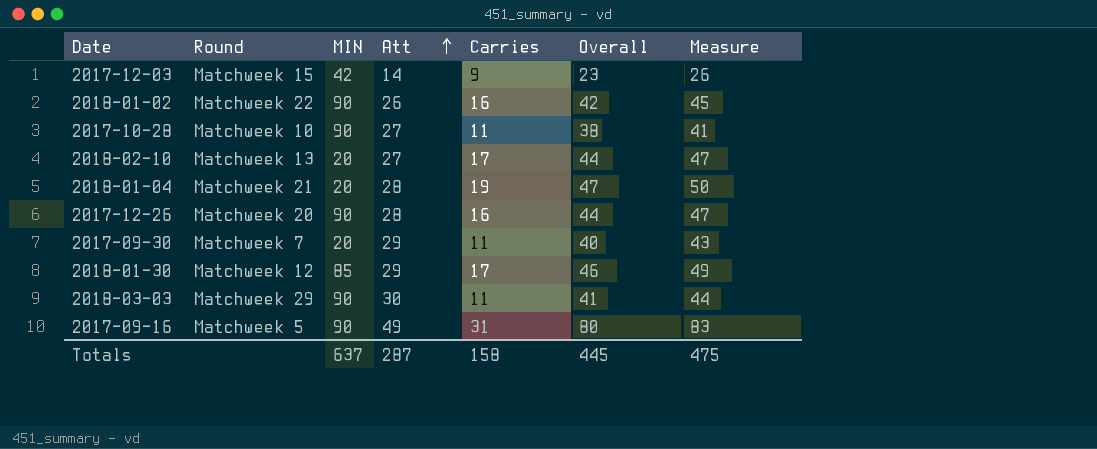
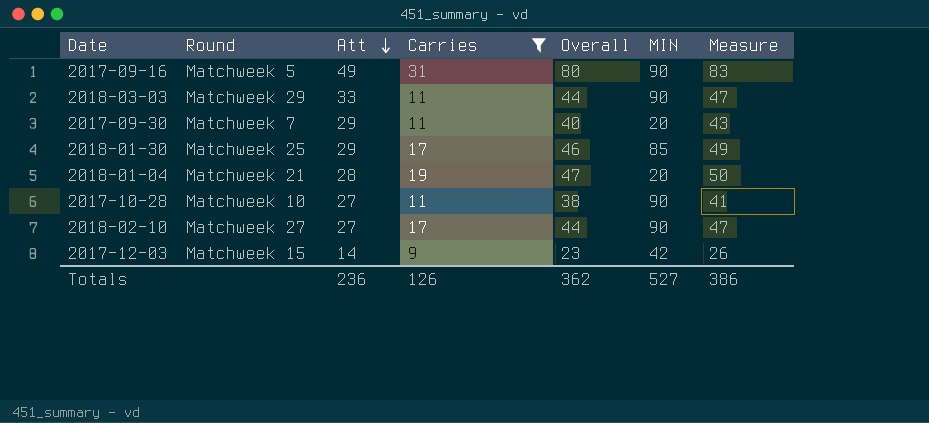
filter: none -> Carries != 16
row order: Att ascending -> Att descending
column MIN | position: 3 -> 6
2018-03-03 | Att: 30 -> 33
2018-03-03 | Overall: 41 -> 44
2018-03-03 | Measure: 44 -> 47
2018-01-30 | Round: Matchweek 12 -> Matchweek 25
2018-02-10 | Round: Matchweek 13 -> Matchweek 27
2018-02-10 | MIN: 20 -> 90
Totals | Att: 287 -> 236
Totals | Carries: 158 -> 126
Totals | Overall: 445 -> 362
Totals | MIN: 637 -> 527
Totals | Measure: 475 -> 386

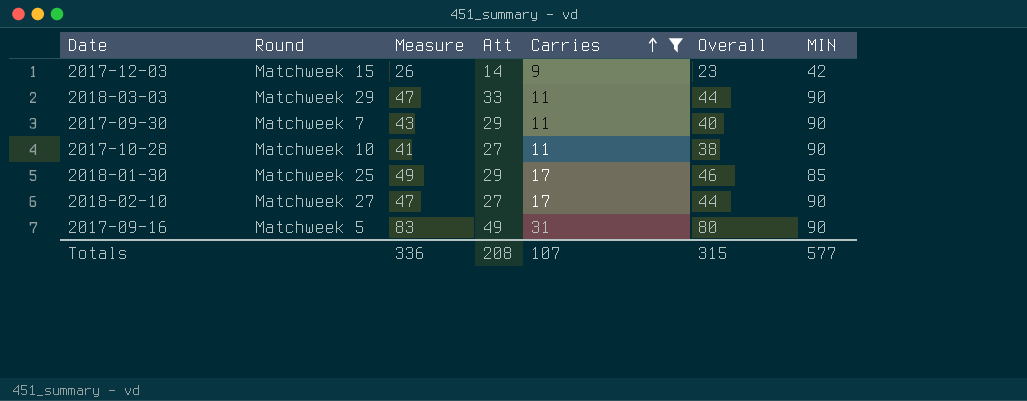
row order: Att descending -> Carries ascending
column Measure | position: 7 -> 3
row 2018-01-04: Matchweek 21 | 28 | 19 | 47 | 20 | 50 -> none
2017-09-30 | MIN: 20 -> 90
Totals | Measure: 386 -> 336
Totals | Att: 236 -> 208
Totals | Carries: 126 -> 107
Totals | Overall: 362 -> 315
Totals | MIN: 527 -> 577

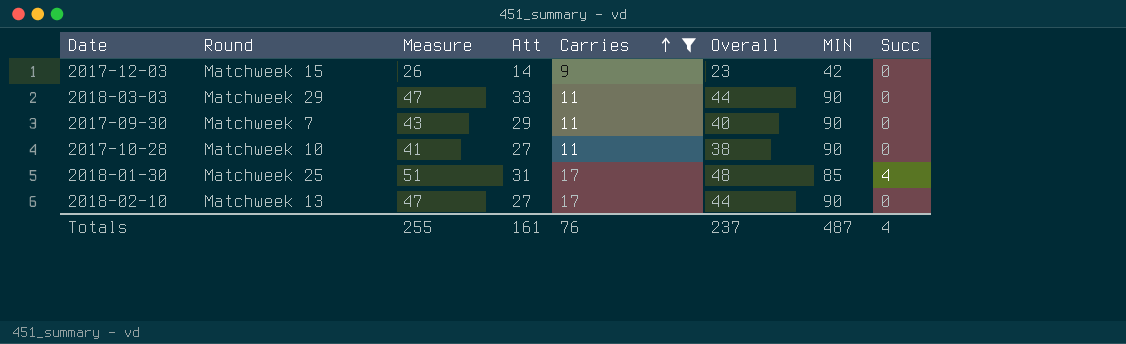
column Succ | position: none -> 8
row 2017-09-16: Matchweek 5 | 83 | 49 | 31 | 80 | 90 -> none
2018-01-30 | Measure: 49 -> 51
2018-01-30 | Att: 29 -> 31
2018-01-30 | Overall: 46 -> 48
2018-02-10 | Round: Matchweek 27 -> Matchweek 13
Totals | Measure: 336 -> 255
Totals | Att: 208 -> 161
Totals | Carries: 107 -> 76
Totals | Overall: 315 -> 237
Totals | MIN: 577 -> 487

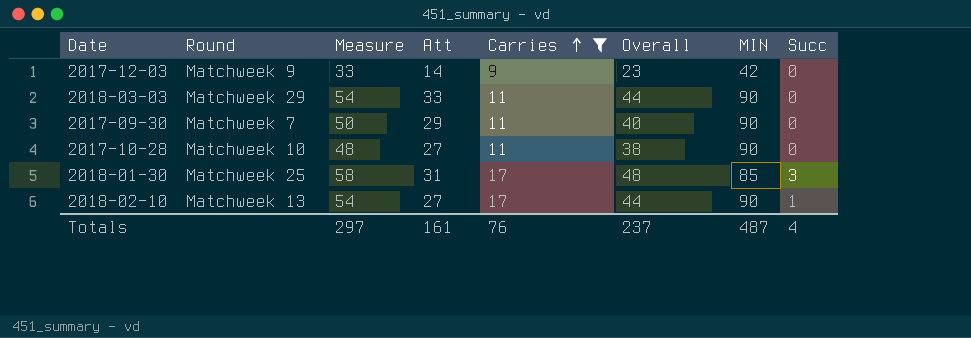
column Measure | formula: [Overall] + 3 -> [Overall] + 10
2017-12-03 | Round: Matchweek 15 -> Matchweek 9
2018-01-30 | Succ: 4 -> 3
2018-02-10 | Succ: 0 -> 1
Totals | Measure: 255 -> 297

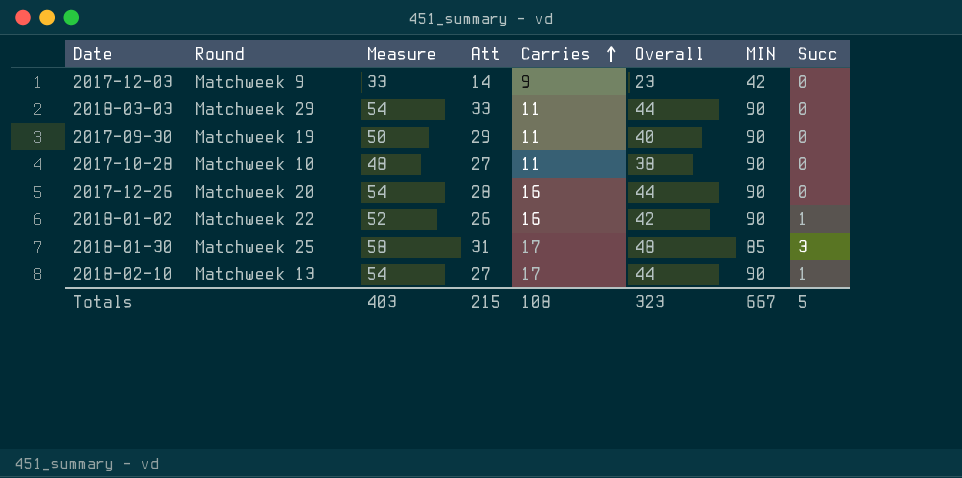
filter: Carries != 16 -> none
2017-09-30 | Round: Matchweek 7 -> Matchweek 19
Totals | Measure: 297 -> 403
Totals | Att: 161 -> 215
Totals | Carries: 76 -> 108
Totals | Overall: 237 -> 323
Totals | MIN: 487 -> 667
Totals | Succ: 4 -> 5

